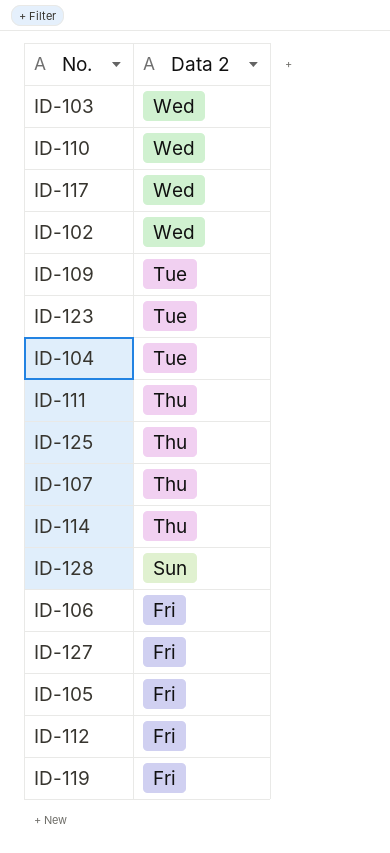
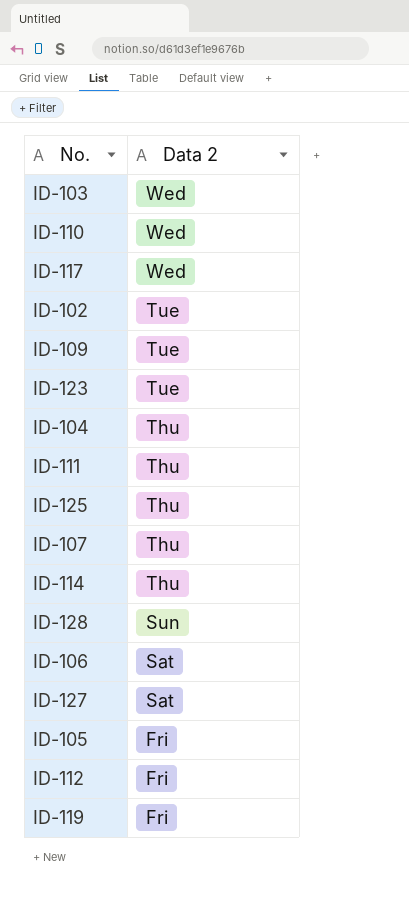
ID-102 | Data 2: Wed -> Tue
ID-104 | Data 2: Tue -> Thu
ID-106 | Data 2: Fri -> Sat
ID-127 | Data 2: Fri -> Sat

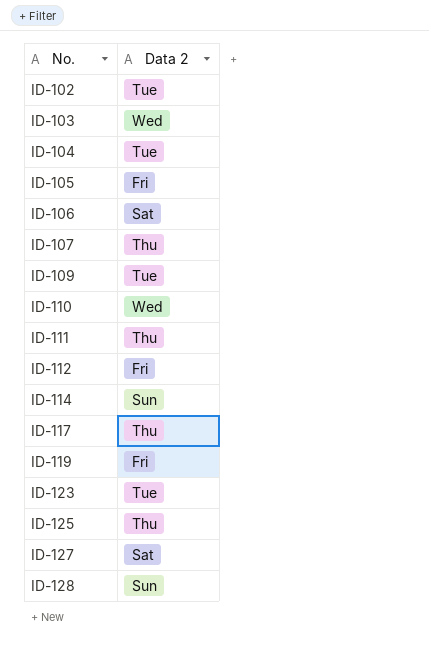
row order: Data 2 descending -> No. ascending
ID-104 | Data 2: Thu -> Tue
ID-114 | Data 2: Thu -> Sun
ID-117 | Data 2: Wed -> Thu

